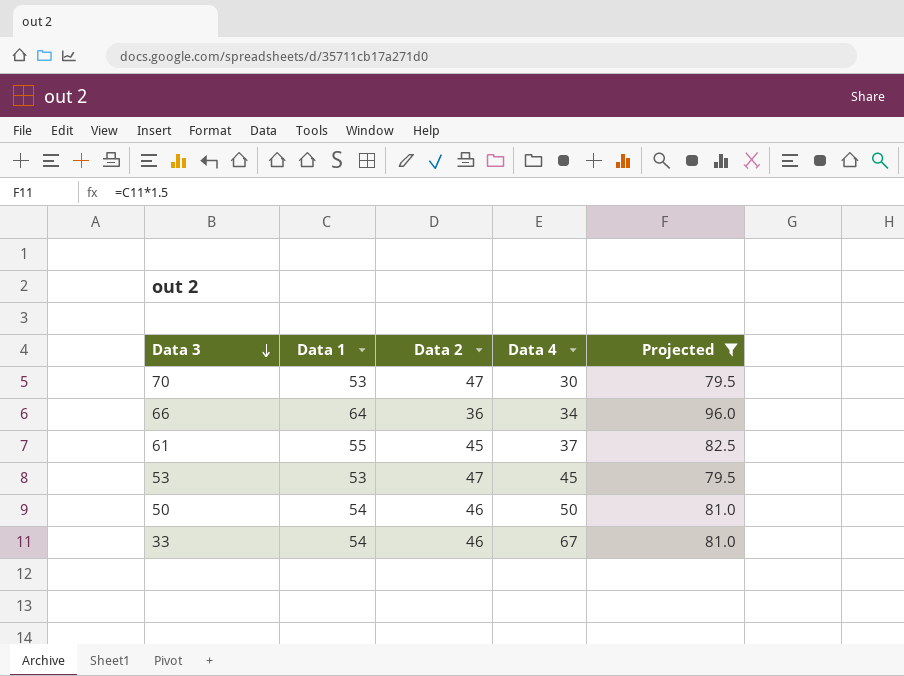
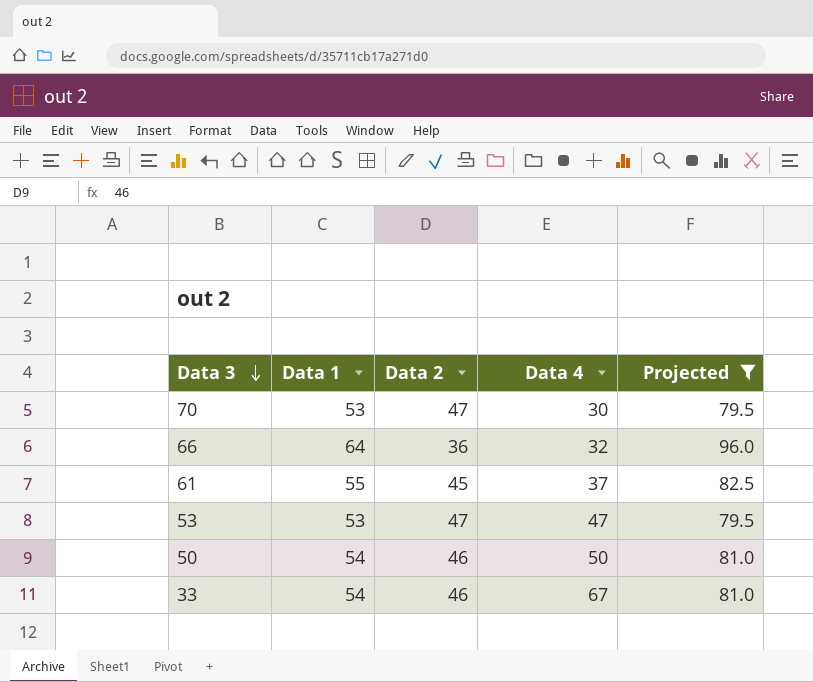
66 | Data 4: 34 -> 32
53 | Data 4: 45 -> 47

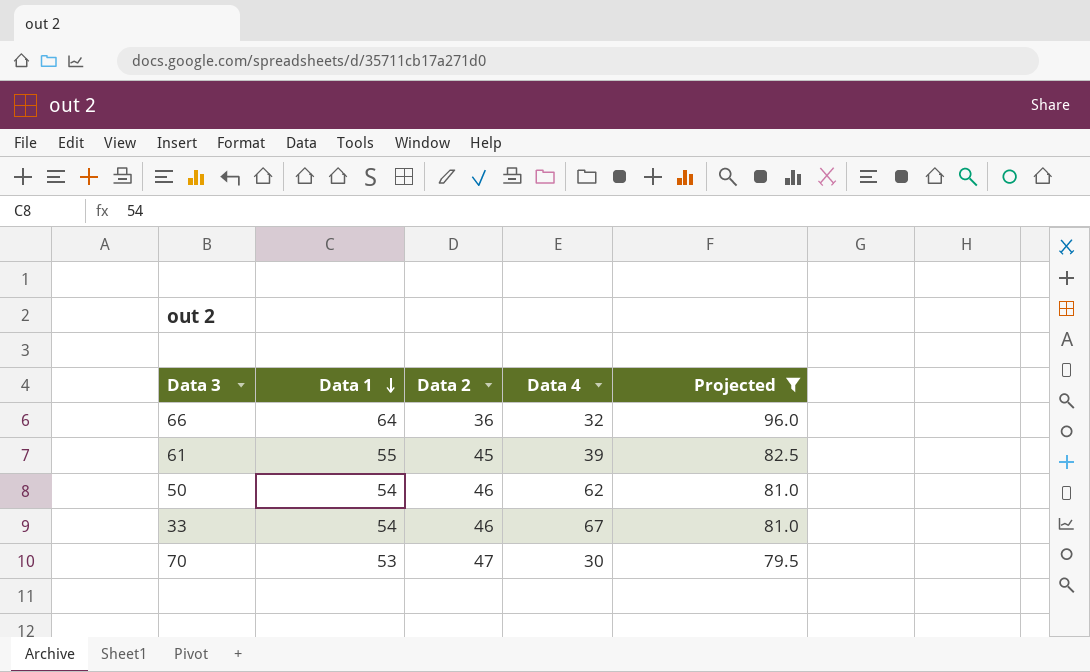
row order: Data 3 descending -> Data 1 descending
row 53: 53 | 47 | 47 | 79.5 -> none
61 | Data 4: 37 -> 39
50 | Data 4: 50 -> 62

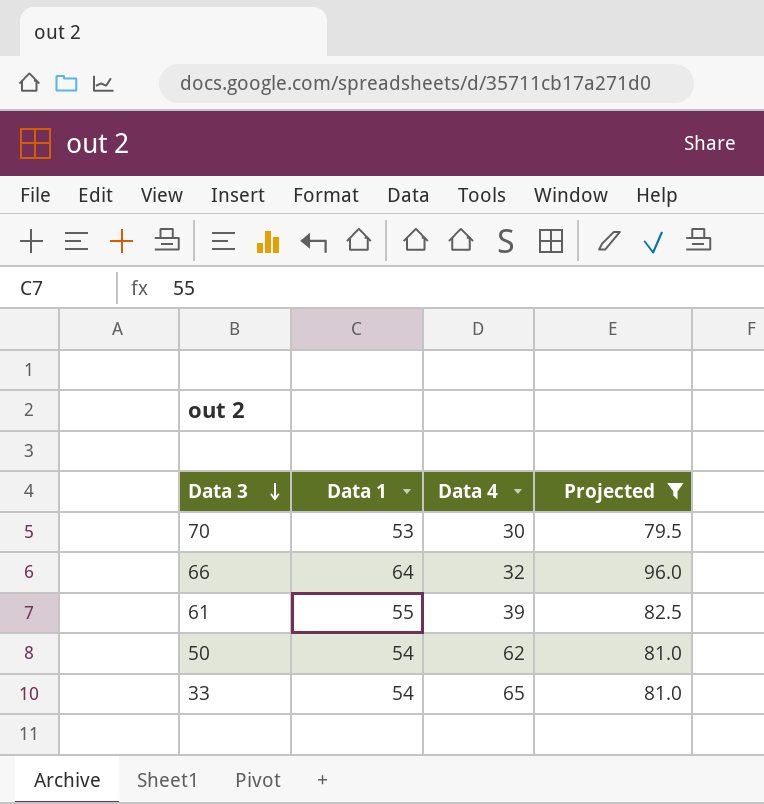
row order: Data 1 descending -> Data 3 descending
column Data 2 | position: 3 -> none
33 | Data 4: 67 -> 65

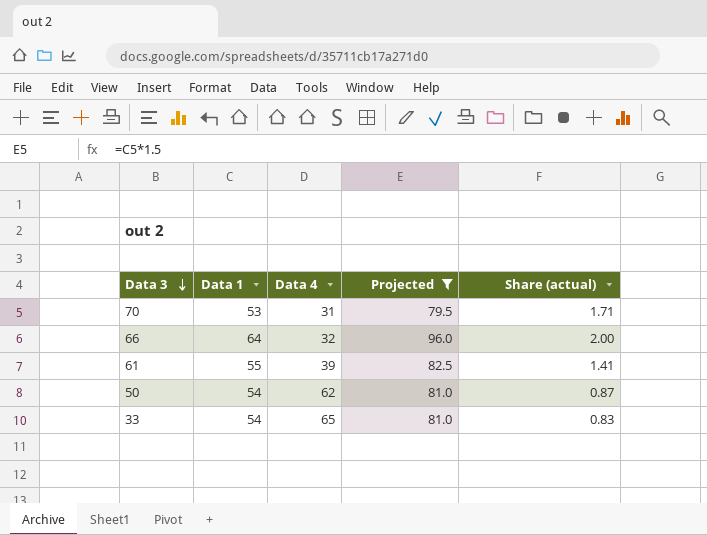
column Share (actual) | formula: none -> [Data 1] / [Data 4]
70 | Data 4: 30 -> 31

